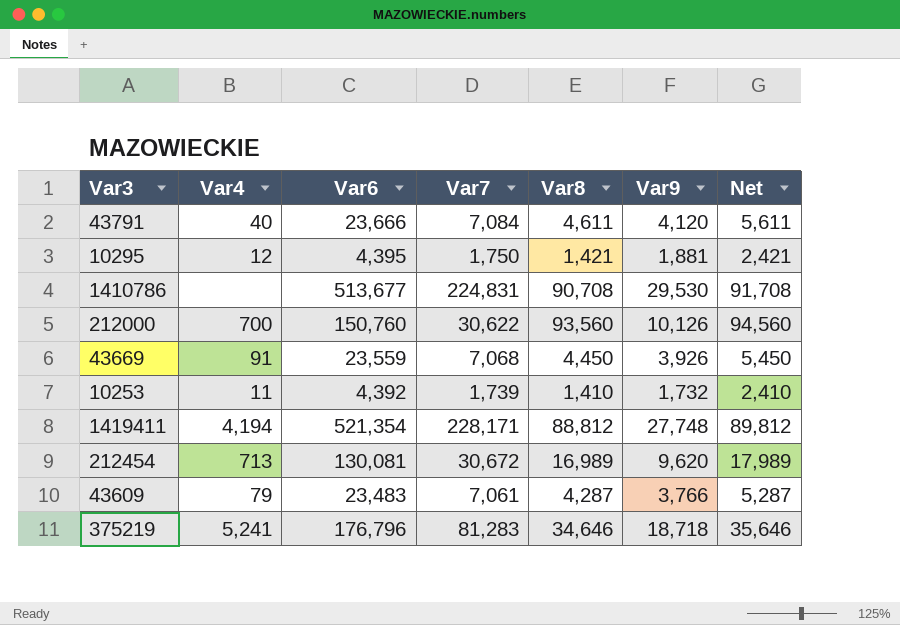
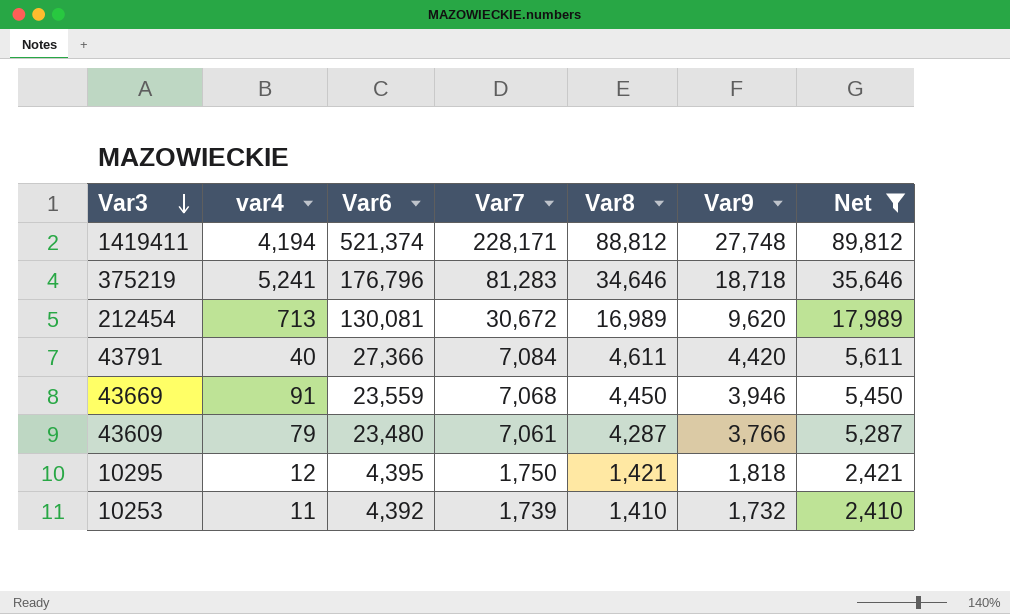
filter: none -> Net <= 89,812
row order: none -> Var3 descending
column name: Var4 -> var4
1419411 | Var6: 521,354 -> 521,374
43791 | Var6: 23,666 -> 27,366
43791 | Var9: 4,120 -> 4,420
43669 | Var9: 3,926 -> 3,946
43609 | Var6: 23,483 -> 23,480
10295 | Var9: 1,881 -> 1,818

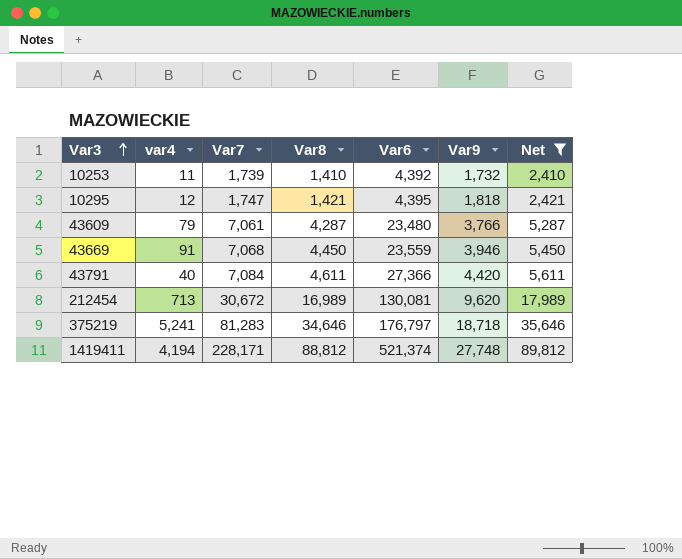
row order: Var3 descending -> Var3 ascending
column Var6 | position: 3 -> 5
10295 | Var7: 1,750 -> 1,747
375219 | Var6: 176,796 -> 176,797

